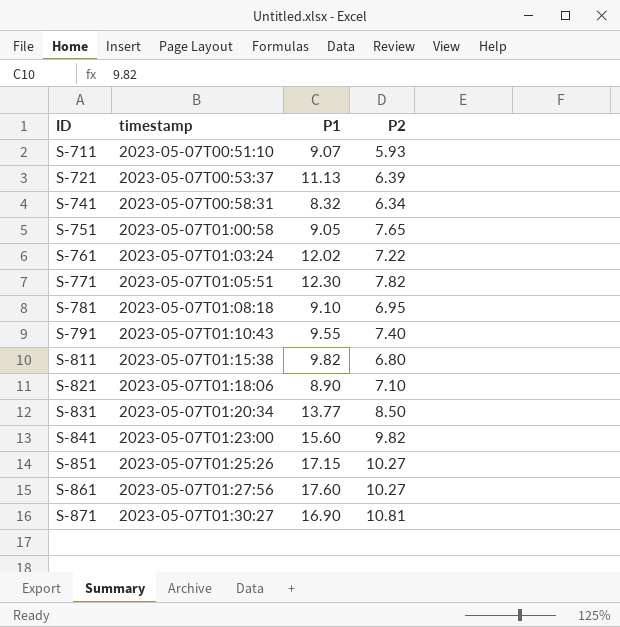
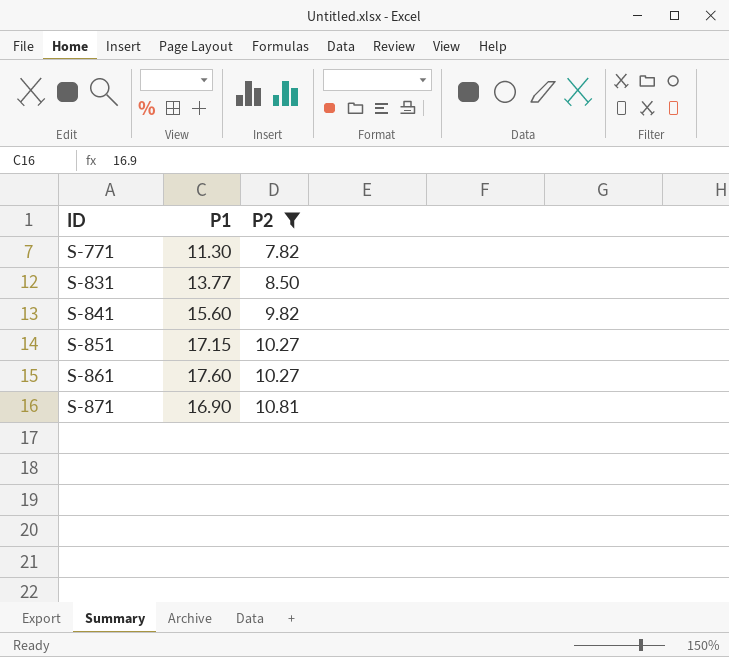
filter: none -> P2 >= 7.82
column timestamp | position: 2 -> none
S-771 | P1: 12.30 -> 11.30

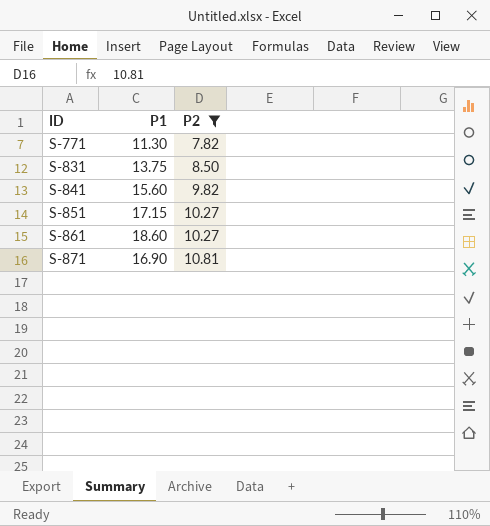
S-831 | P1: 13.77 -> 13.75
S-861 | P1: 17.60 -> 18.60

